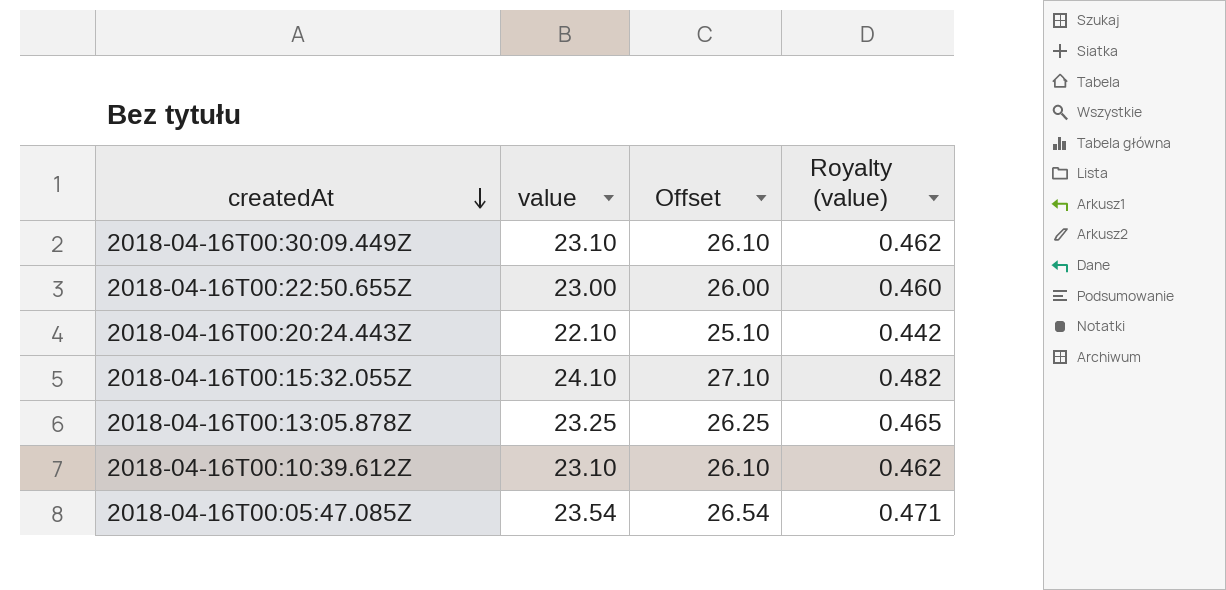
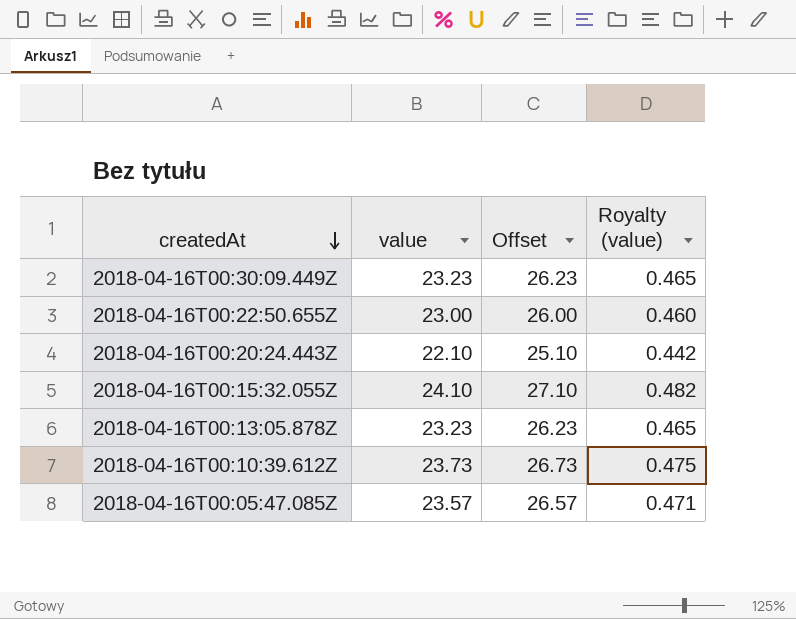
2018-04-16T00:30:09.449Z | value: 23.10 -> 23.23
2018-04-16T00:30:09.449Z | Offset: 26.10 -> 26.23
2018-04-16T00:30:09.449Z | Royalty (value): 0.462 -> 0.465
2018-04-16T00:13:05.878Z | value: 23.25 -> 23.23
2018-04-16T00:13:05.878Z | Offset: 26.25 -> 26.23
2018-04-16T00:10:39.612Z | value: 23.10 -> 23.73
2018-04-16T00:10:39.612Z | Offset: 26.10 -> 26.73
2018-04-16T00:10:39.612Z | Royalty (value): 0.462 -> 0.475
2018-04-16T00:05:47.085Z | value: 23.54 -> 23.57
2018-04-16T00:05:47.085Z | Offset: 26.54 -> 26.57

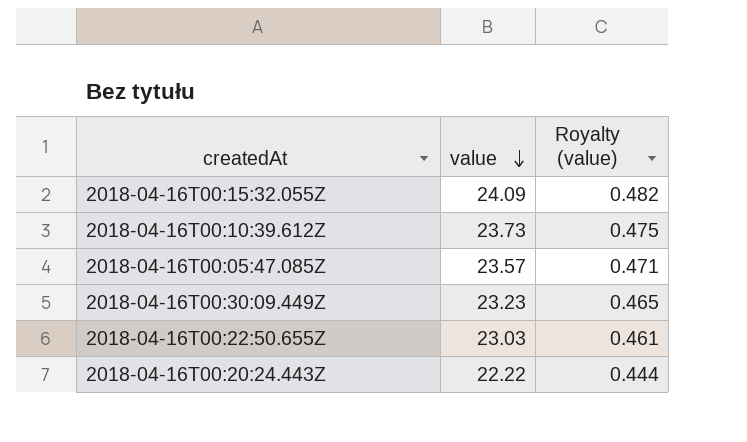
row order: createdAt descending -> value descending
column Offset | formula: [value] + 3 -> none
row 2018-04-16T00:13:05.878Z: 23.23 | 26.23 | 0.465 -> none
2018-04-16T00:15:32.055Z | value: 24.10 -> 24.09
2018-04-16T00:22:50.655Z | value: 23.00 -> 23.03
2018-04-16T00:22:50.655Z | Royalty (value): 0.460 -> 0.461
2018-04-16T00:20:24.443Z | value: 22.10 -> 22.22
2018-04-16T00:20:24.443Z | Royalty (value): 0.442 -> 0.444

